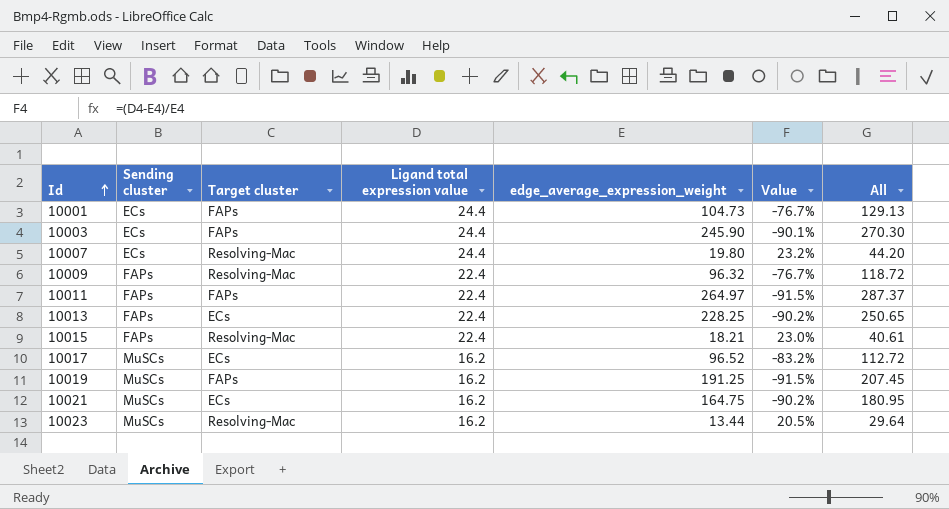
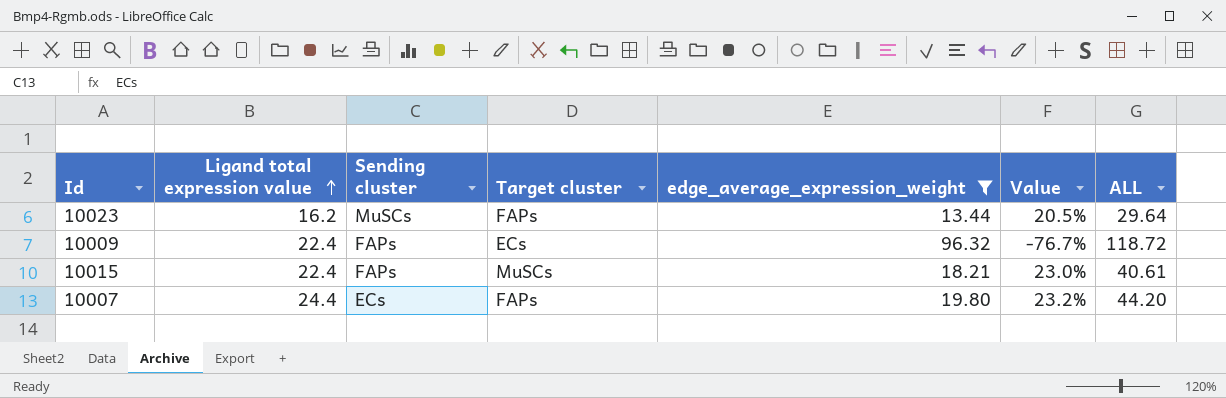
filter: none -> edge_average_expression_weight <= 96.32
row order: Id ascending -> Ligand total expression value ascending
column Ligand total expression value | position: 4 -> 2
column name: All -> ALL
10023 | Target cluster: Resolving-Mac -> FAPs
10009 | Target cluster: Resolving-Mac -> ECs
10015 | Target cluster: Resolving-Mac -> MuSCs
10007 | Target cluster: Resolving-Mac -> FAPs

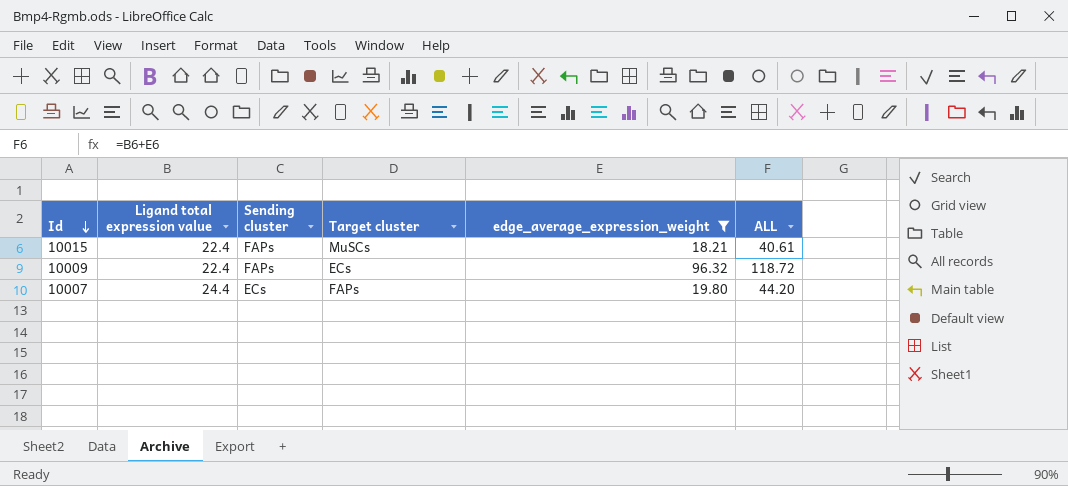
row order: Ligand total expression value ascending -> Id descending
column Value | formula: ([Ligand total expression value] - [edge_average_expression_weight]) / [edge_average_expression_weight] -> none
row 10023: 16.2 | MuSCs | FAPs | 13.44 | 20.5% | 29.64 -> none

